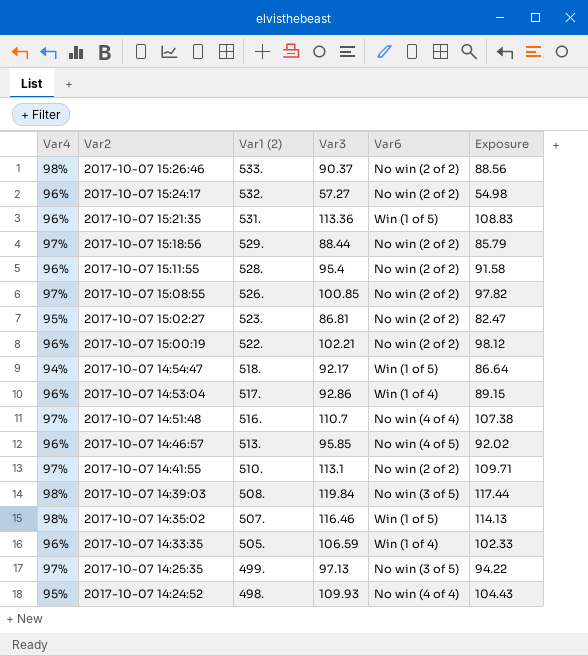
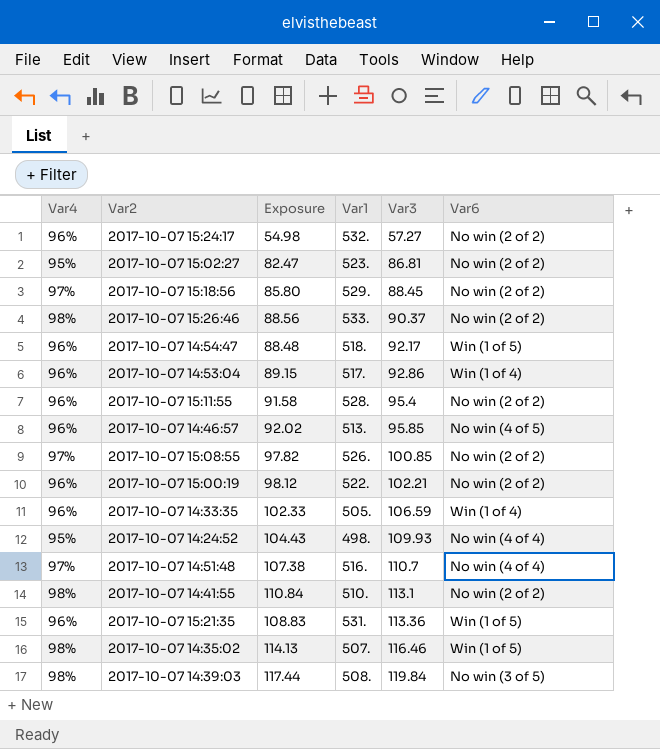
row order: Var2 descending -> Var3 ascending
column Exposure | position: 6 -> 3
column name: Var1 (2) -> Var1
row 2017-10-07 14:25:35: 97% | 499. | 97.13 | No win (3 of 5) | 94.22 -> none
2017-10-07 15:18:56 | Exposure: 85.79 -> 85.80
2017-10-07 15:18:56 | Var3: 88.44 -> 88.45
2017-10-07 14:54:47 | Var4: 94% -> 96%
2017-10-07 14:54:47 | Exposure: 86.64 -> 88.48
2017-10-07 14:41:55 | Var4: 97% -> 98%
2017-10-07 14:41:55 | Exposure: 109.71 -> 110.84

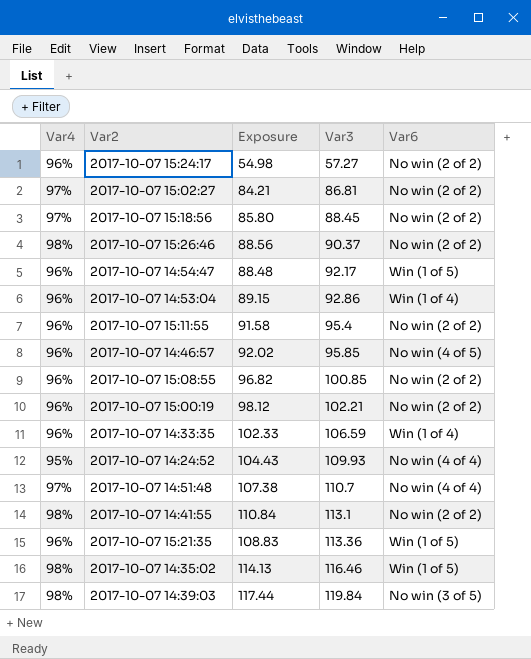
column Var1 | position: 4 -> none
2017-10-07 15:02:27 | Var4: 95% -> 97%
2017-10-07 15:02:27 | Exposure: 82.47 -> 84.21
2017-10-07 15:08:55 | Var4: 97% -> 96%
2017-10-07 15:08:55 | Exposure: 97.82 -> 96.82

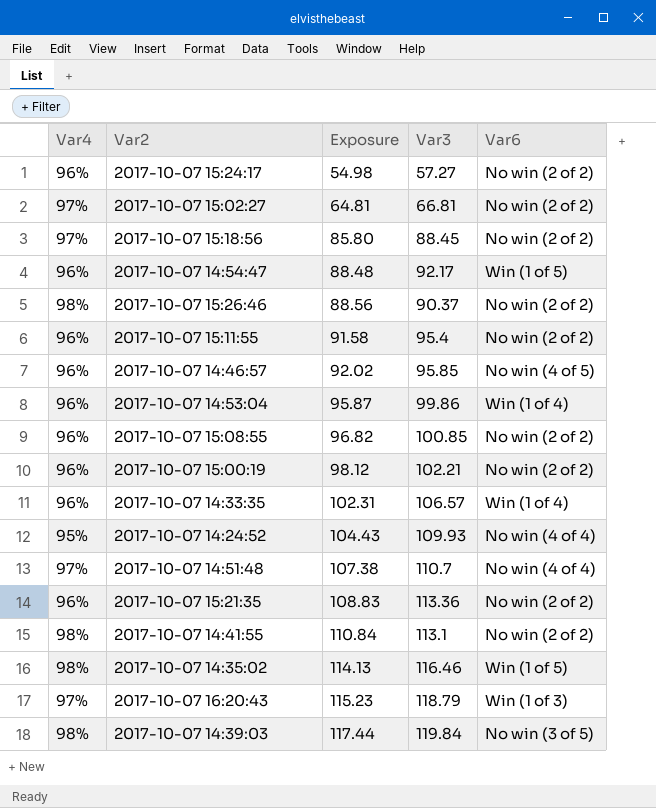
row order: Var3 ascending -> Exposure ascending
2017-10-07 15:02:27 | Exposure: 84.21 -> 64.81
2017-10-07 15:02:27 | Var3: 86.81 -> 66.81
2017-10-07 14:53:04 | Exposure: 89.15 -> 95.87
2017-10-07 14:53:04 | Var3: 92.86 -> 99.86
2017-10-07 14:33:35 | Exposure: 102.33 -> 102.31
2017-10-07 14:33:35 | Var3: 106.59 -> 106.57
2017-10-07 15:21:35 | Var6: Win (1 of 5) -> No win (2 of 2)
row 2017-10-07 16:20:43: none -> 97% | 115.23 | 118.79 | Win (1 of 3)

